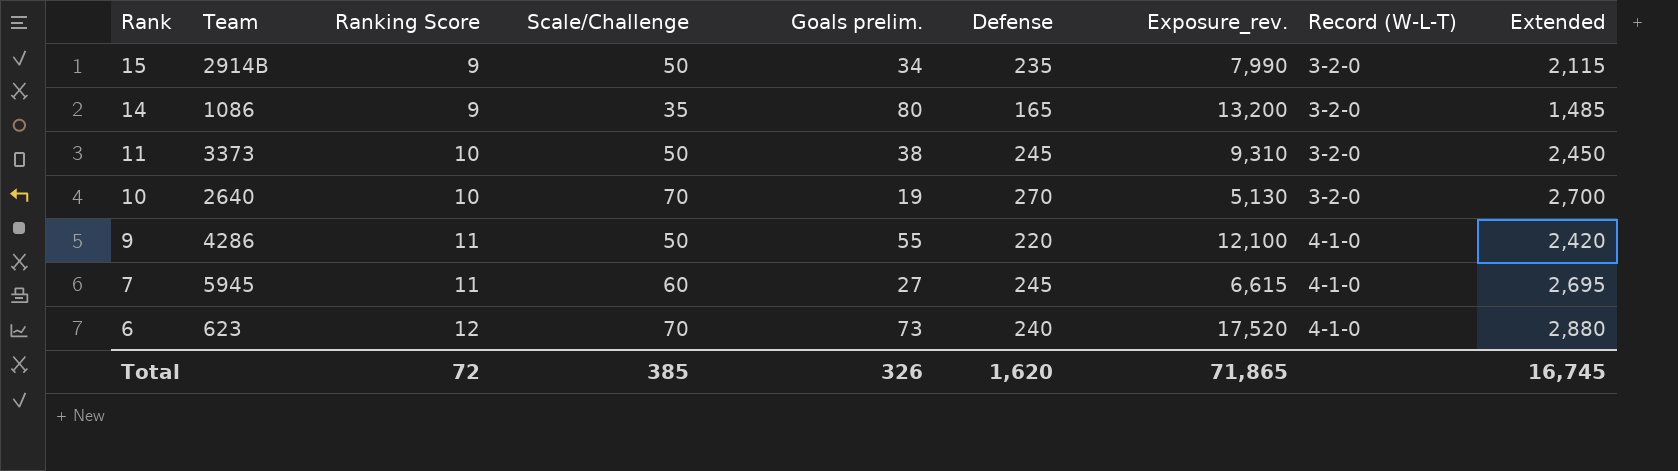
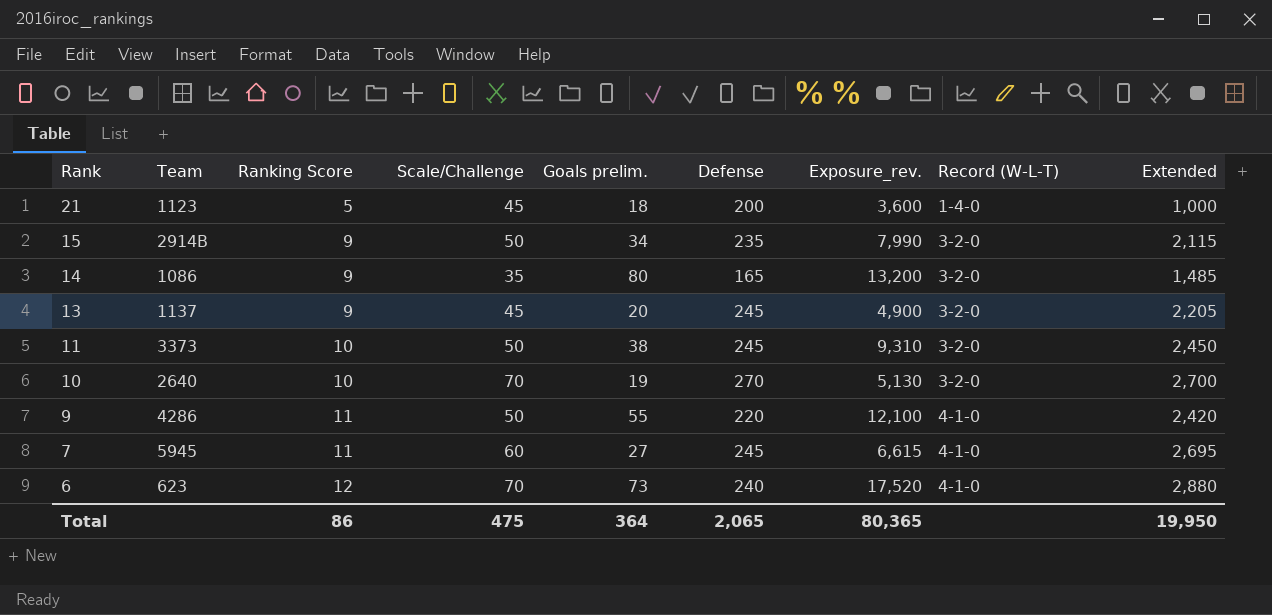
row 21: none -> 1123 | 5 | 45 | 18 | 200 | 3,600 | 1-4-0 | 1,000
row 13: none -> 1137 | 9 | 45 | 20 | 245 | 4,900 | 3-2-0 | 2,205
Total | Ranking Score: 72 -> 86
Total | Scale/Challenge: 385 -> 475
Total | Goals prelim.: 326 -> 364
Total | Defense: 1,620 -> 2,065
Total | Exposure_rev.: 71,865 -> 80,365
Total | Extended: 16,745 -> 19,950

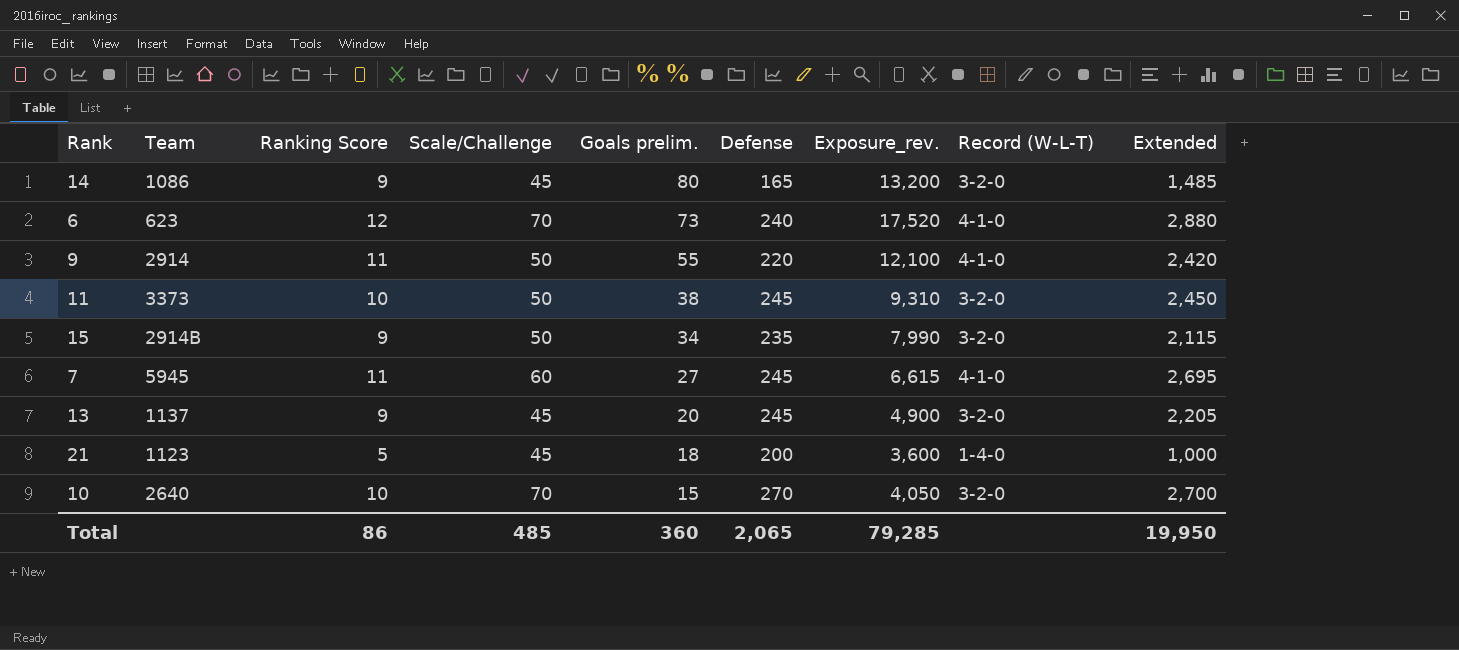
row order: Rank descending -> Goals prelim. descending
14 | Scale/Challenge: 35 -> 45
9 | Team: 4286 -> 2914
10 | Goals prelim.: 19 -> 15
10 | Exposure_rev.: 5,130 -> 4,050
Total | Scale/Challenge: 475 -> 485
Total | Goals prelim.: 364 -> 360
Total | Exposure_rev.: 80,365 -> 79,285

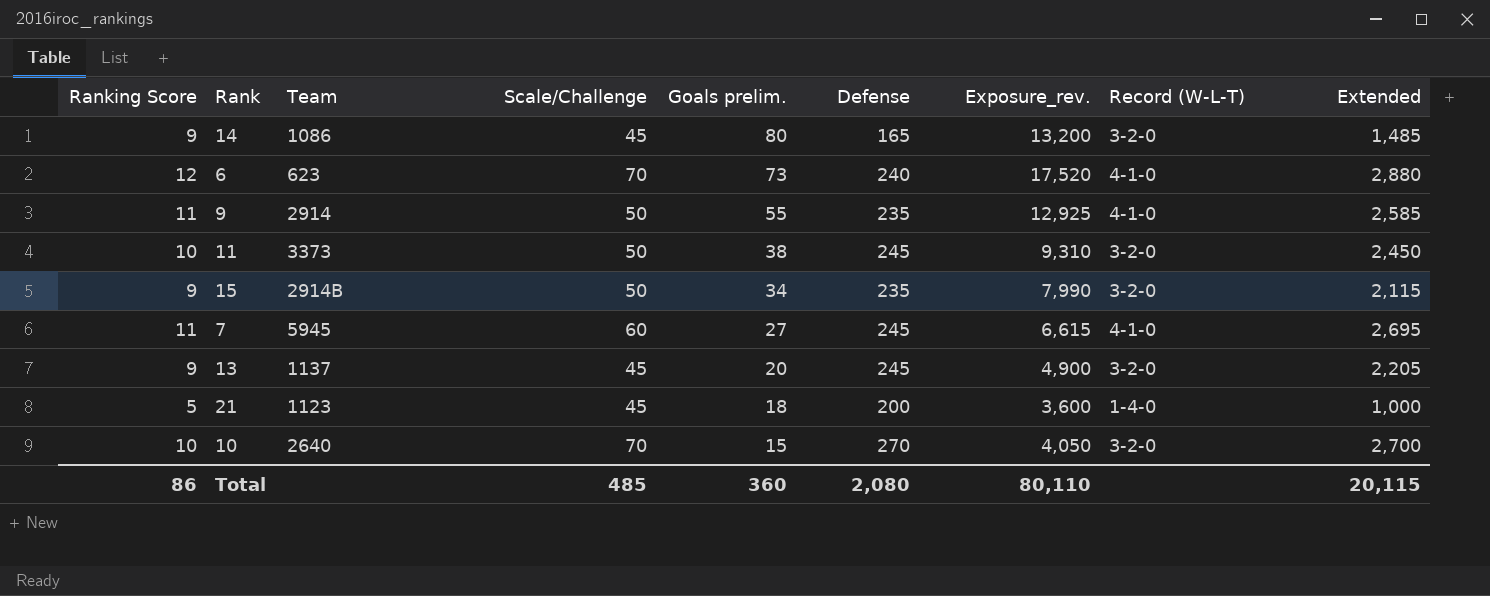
column Ranking Score | position: 3 -> 1
9 | Defense: 220 -> 235
9 | Exposure_rev.: 12,100 -> 12,925
9 | Extended: 2,420 -> 2,585
Total | Defense: 2,065 -> 2,080
Total | Exposure_rev.: 79,285 -> 80,110
Total | Extended: 19,950 -> 20,115

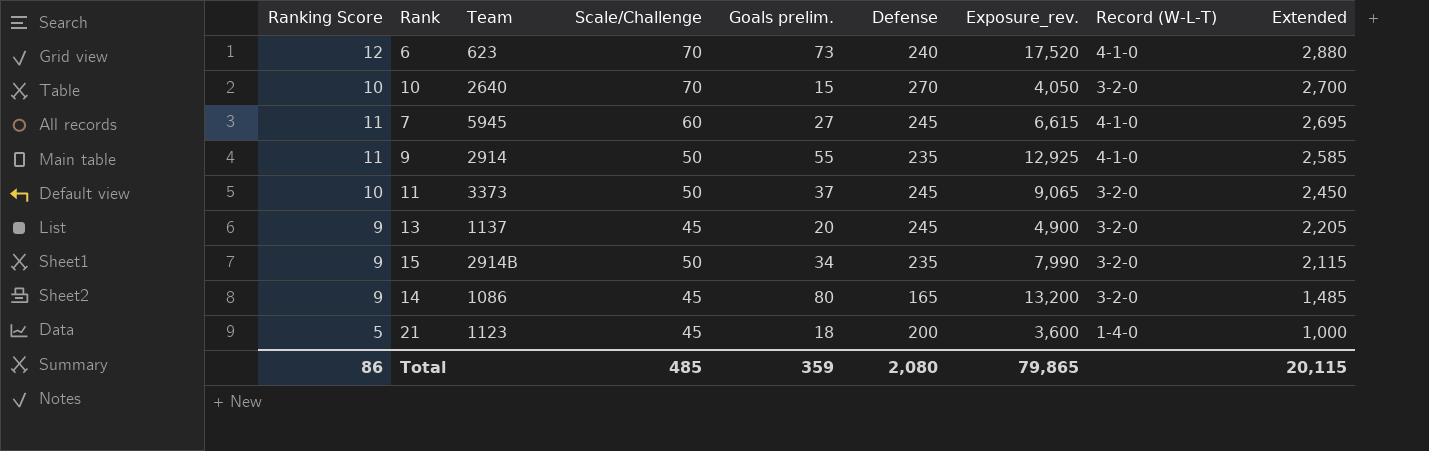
row order: Goals prelim. descending -> Extended descending
11 | Goals prelim.: 38 -> 37
11 | Exposure_rev.: 9,310 -> 9,065
Total | Goals prelim.: 360 -> 359
Total | Exposure_rev.: 80,110 -> 79,865

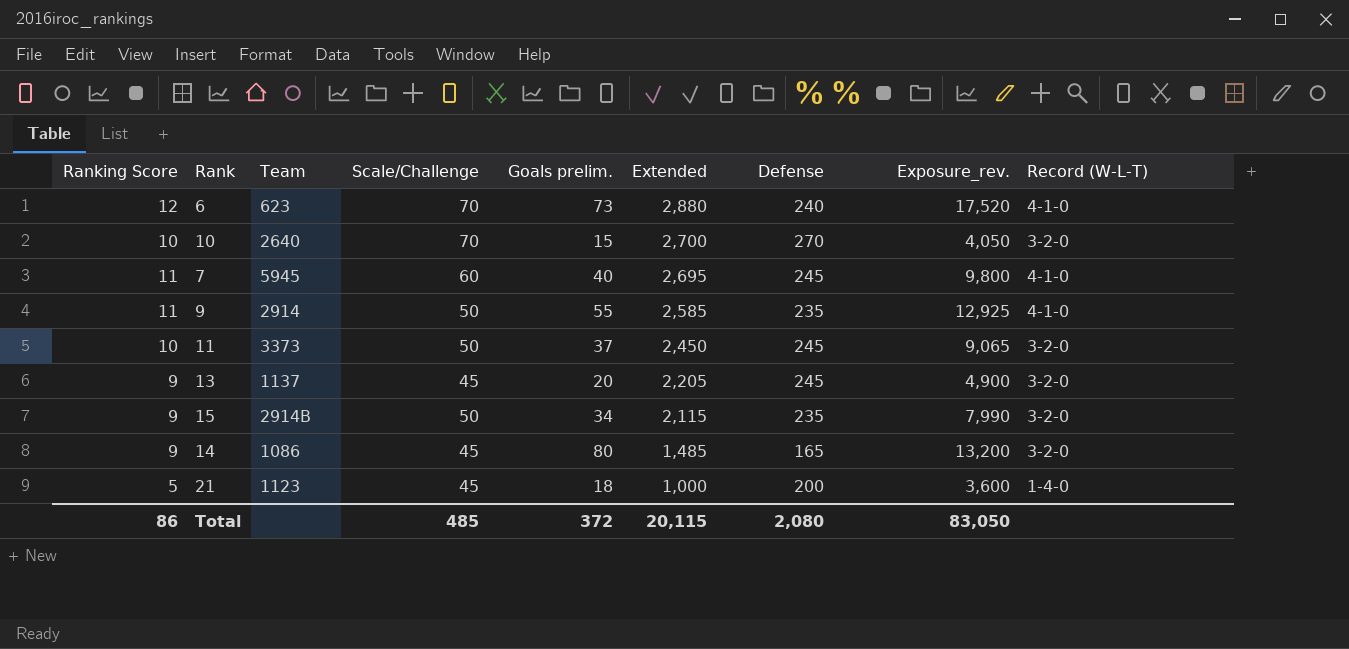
column Extended | position: 9 -> 6
7 | Goals prelim.: 27 -> 40
7 | Exposure_rev.: 6,615 -> 9,800
Total | Goals prelim.: 359 -> 372
Total | Exposure_rev.: 79,865 -> 83,050

